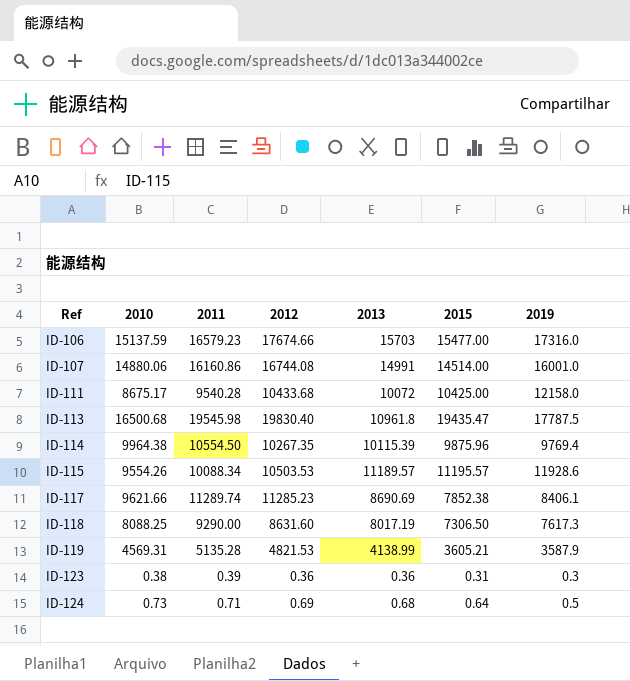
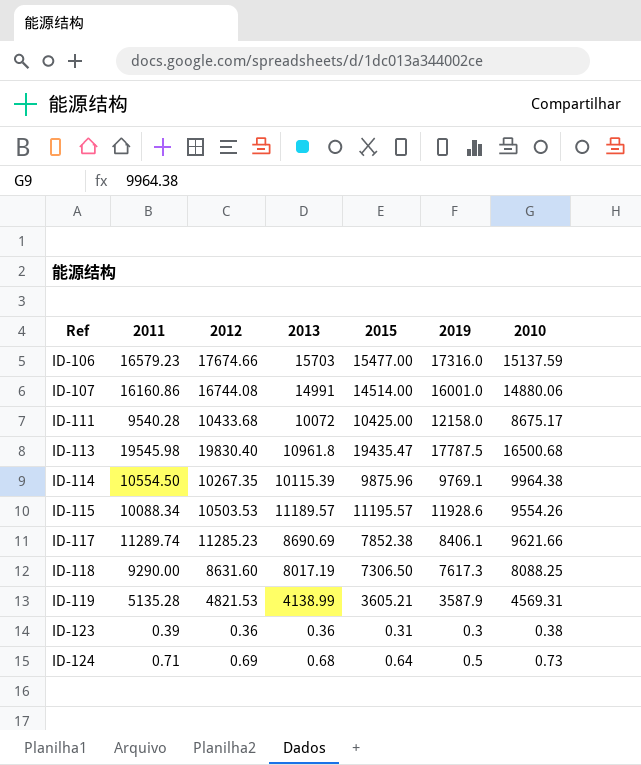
column 2010 | position: 2 -> 7
ID-114 | 2019: 9769.4 -> 9769.1

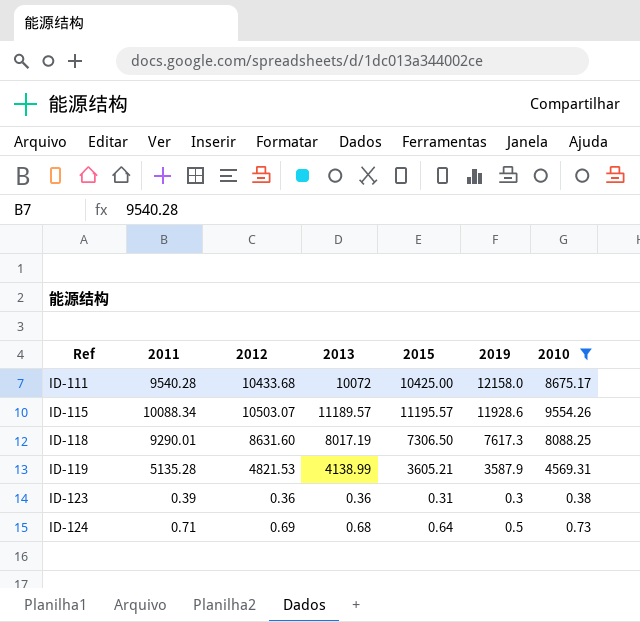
filter: none -> 2010 <= 9554.26
ID-115 | 2012: 10503.53 -> 10503.07
ID-118 | 2011: 9290.00 -> 9290.01

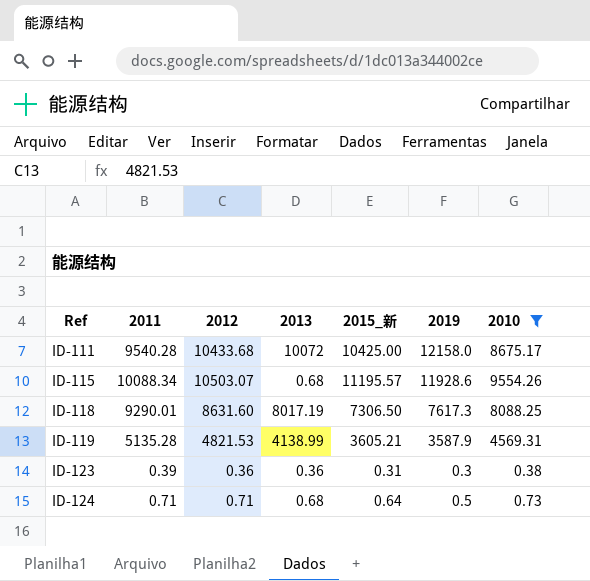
column name: 2015 -> 2015_新
ID-115 | 2013: 11189.57 -> 0.68
ID-124 | 2012: 0.69 -> 0.71

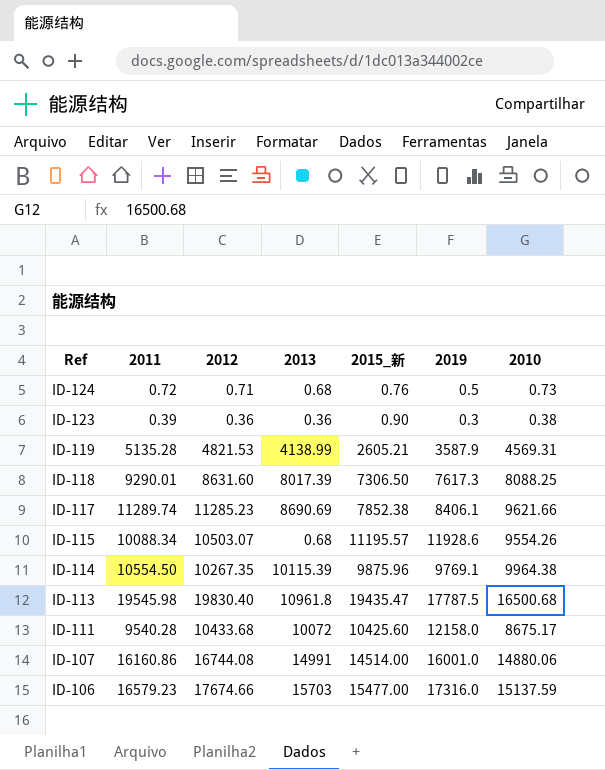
filter: 2010 <= 9554.26 -> none
row order: Ref ascending -> Ref descending
ID-124 | 2011: 0.71 -> 0.72
ID-124 | 2015_新: 0.64 -> 0.76
ID-123 | 2015_新: 0.31 -> 0.90
ID-119 | 2015_新: 3605.21 -> 2605.21
ID-118 | 2013: 8017.19 -> 8017.39
ID-111 | 2015_新: 10425.00 -> 10425.60

